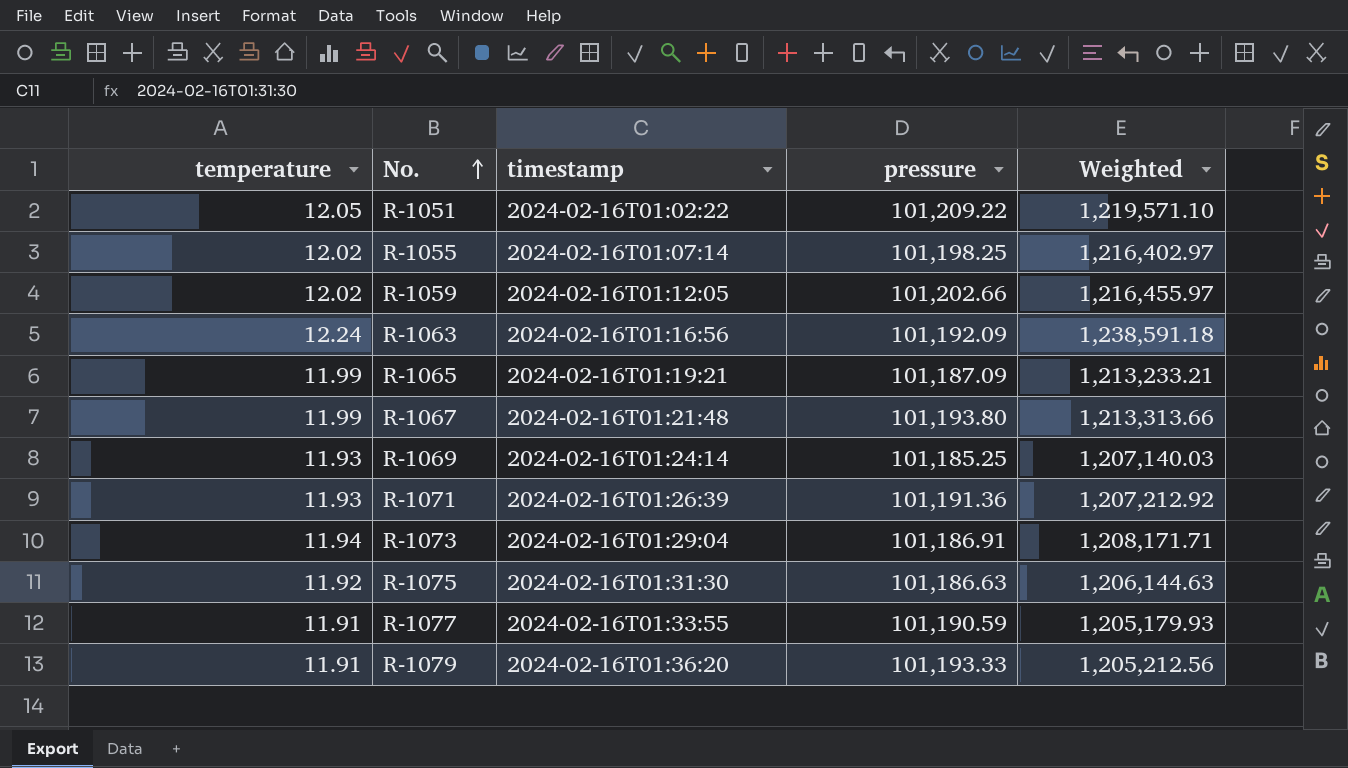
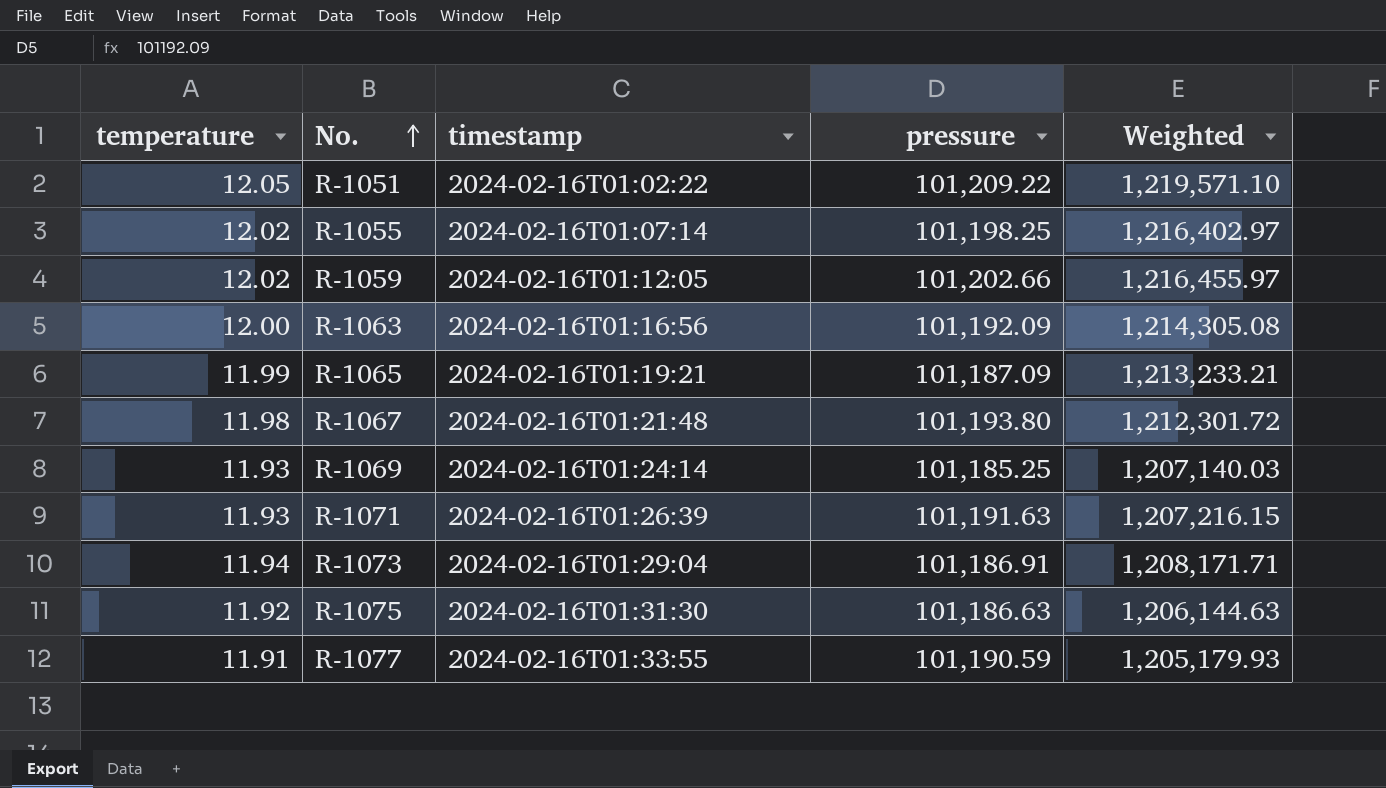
row R-1079: 11.91 | 2024-02-16T01:36:20 | 101,193.33 | 1,205,212.56 -> none
R-1063 | temperature: 12.24 -> 12.00
R-1063 | Weighted: 1,238,591.18 -> 1,214,305.08
R-1067 | temperature: 11.99 -> 11.98
R-1067 | Weighted: 1,213,313.66 -> 1,212,301.72
R-1071 | pressure: 101,191.36 -> 101,191.63
R-1071 | Weighted: 1,207,212.92 -> 1,207,216.15

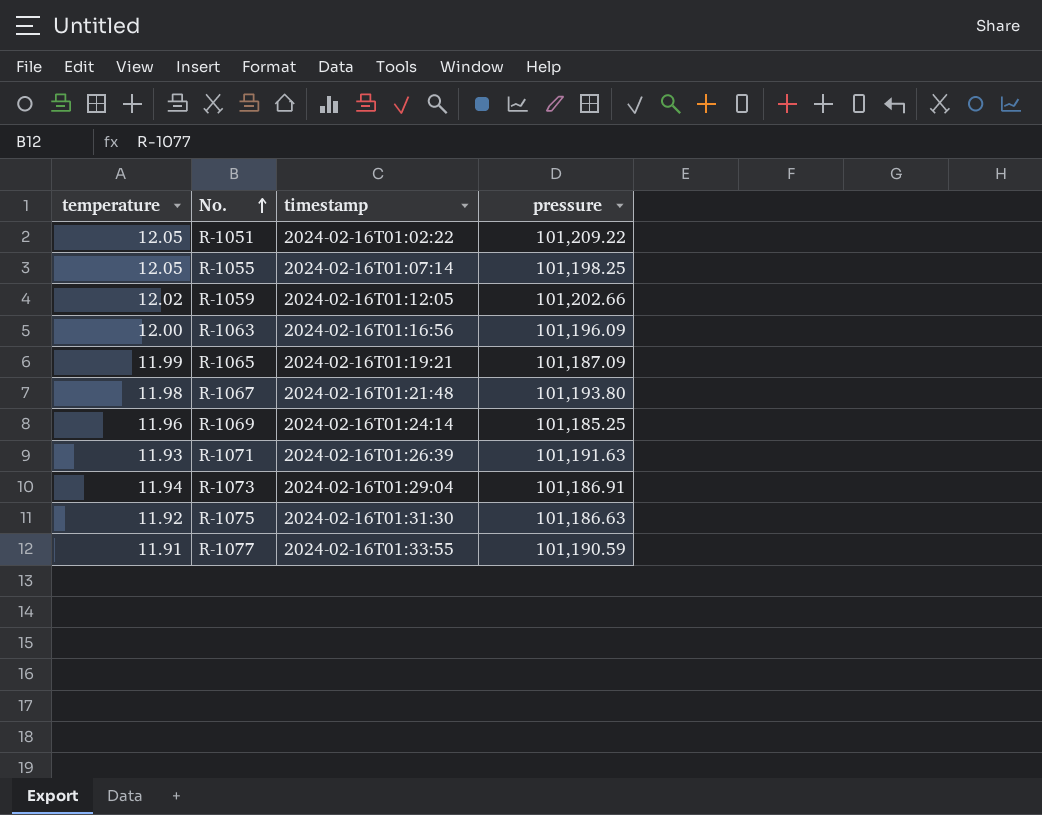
column Weighted | formula: [temperature] * [pressure] -> none
R-1055 | temperature: 12.02 -> 12.05
R-1063 | pressure: 101,192.09 -> 101,196.09
R-1069 | temperature: 11.93 -> 11.96

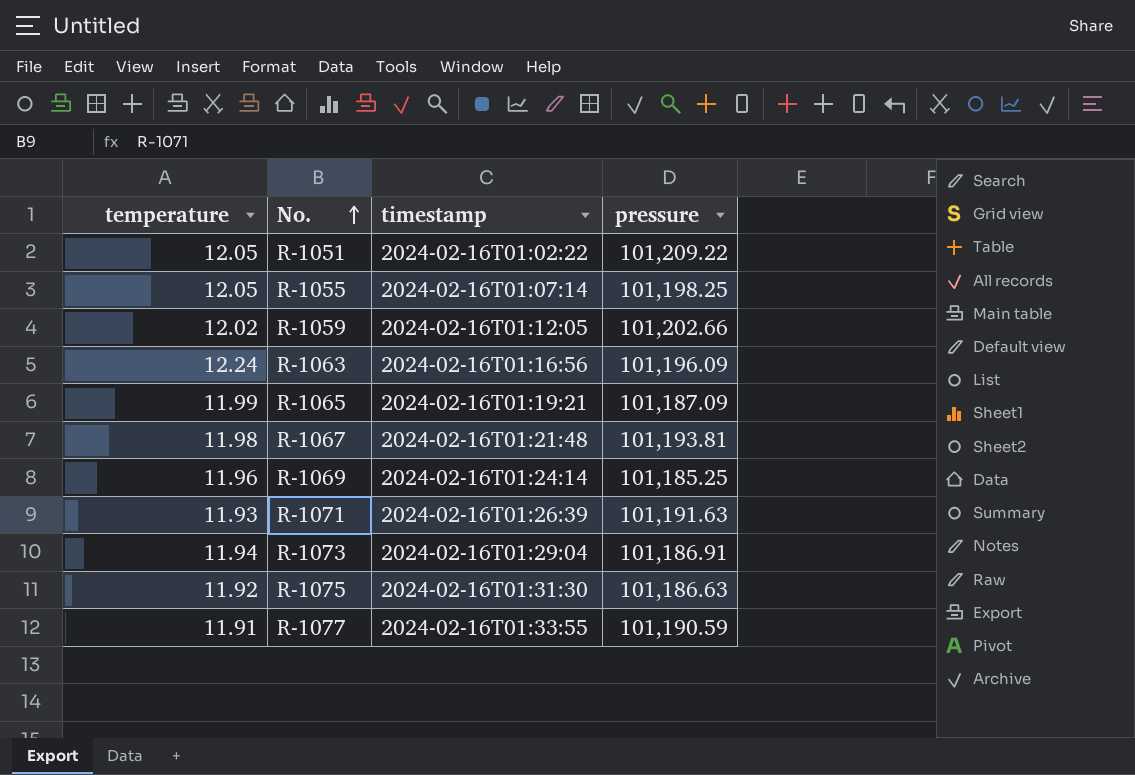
R-1063 | temperature: 12.00 -> 12.24
R-1067 | pressure: 101,193.80 -> 101,193.81

